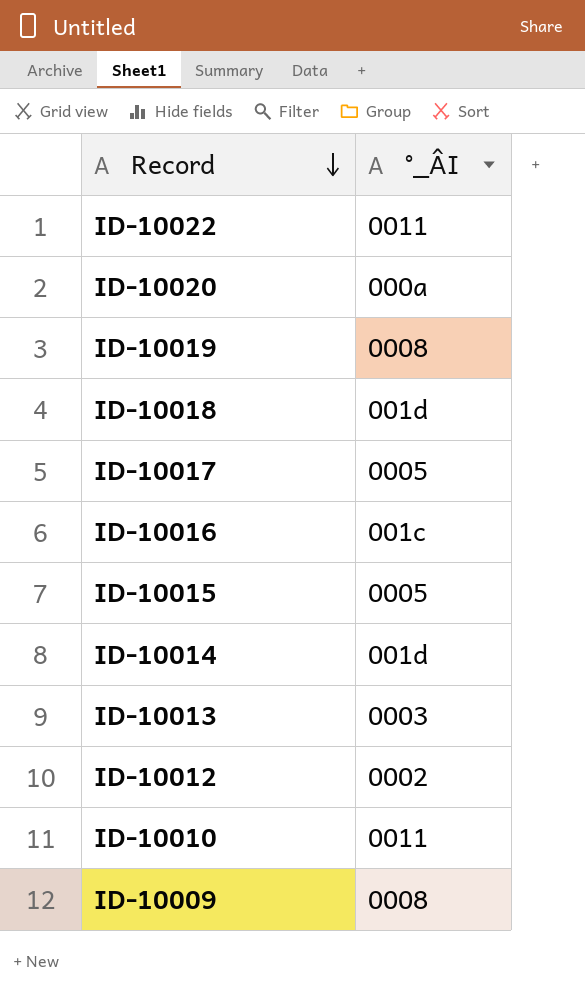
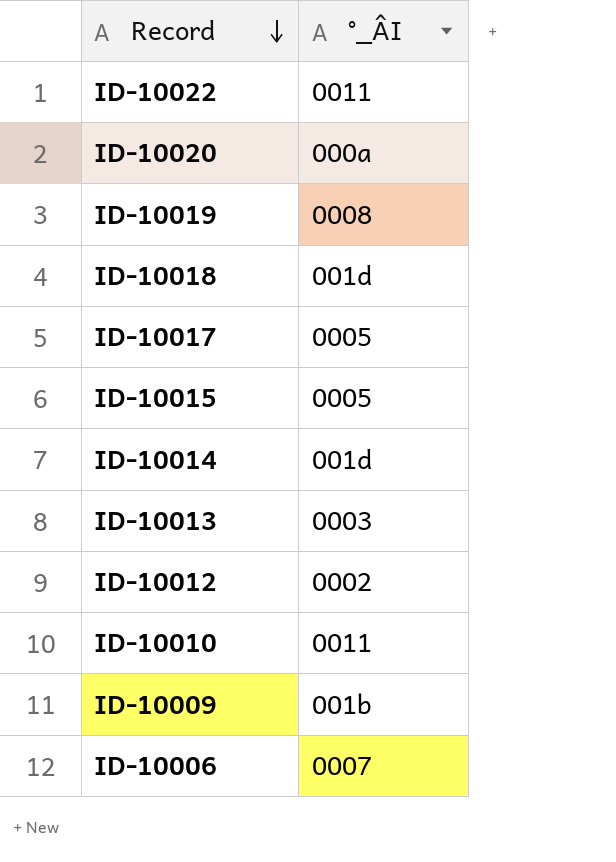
row ID-10016: 001c -> none
ID-10009 | °_ÂI: 0008 -> 001b
row ID-10006: none -> 0007

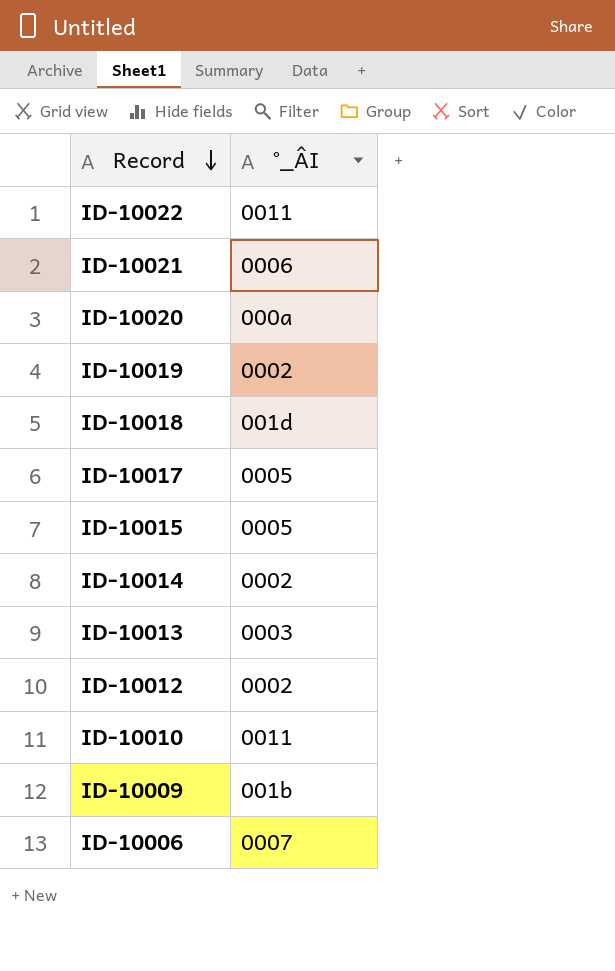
row ID-10021: none -> 0006
ID-10019 | °_ÂI: 0008 -> 0002
ID-10014 | °_ÂI: 001d -> 0002

